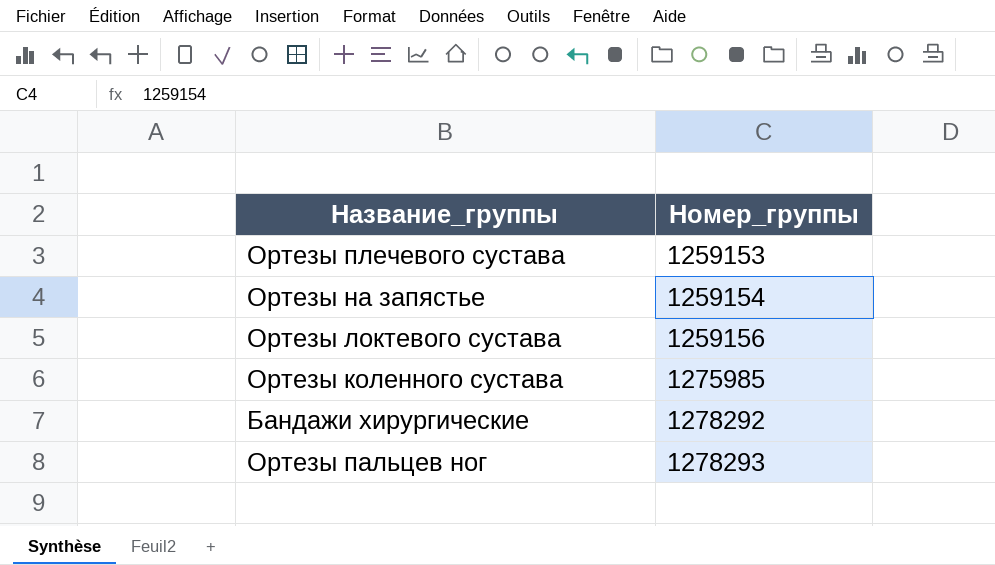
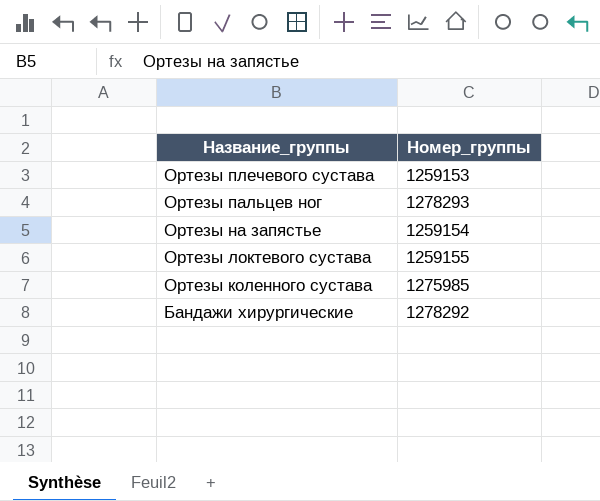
row order: Номер_группы ascending -> Название_группы descending
Ортезы локтевого сустава | Номер_группы: 1259156 -> 1259155

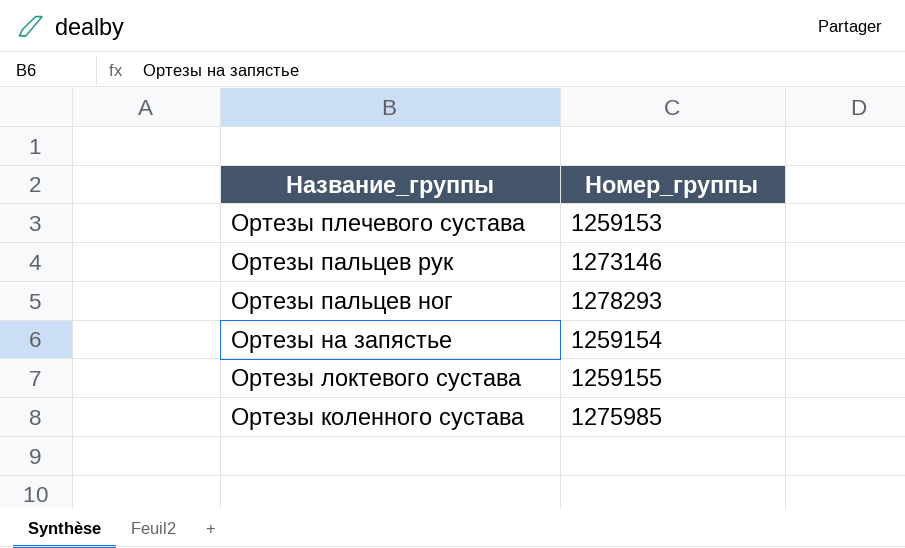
row Бандажи хирургические: 1278292 -> none
row Ортезы пальцев рук: none -> 1273146

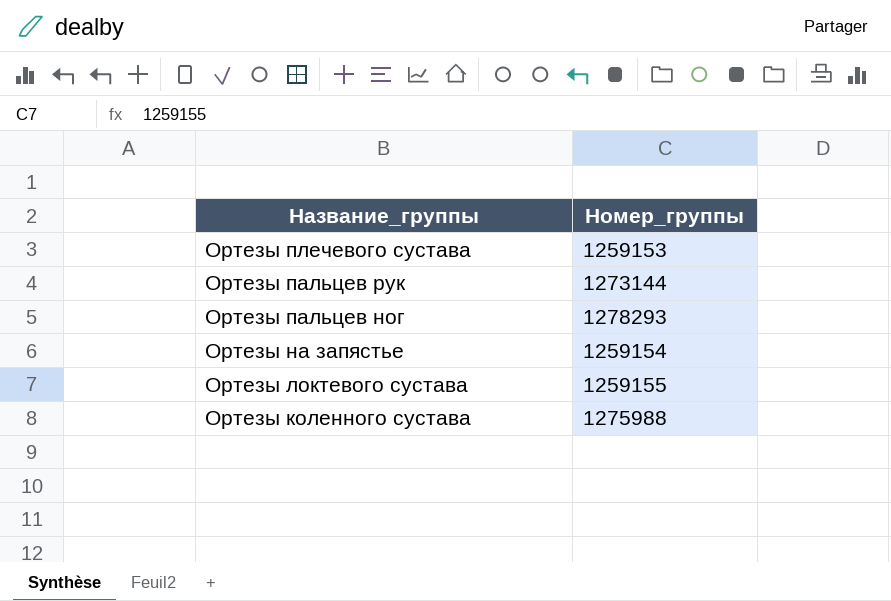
Ортезы пальцев рук | Номер_группы: 1273146 -> 1273144
Ортезы коленного сустава | Номер_группы: 1275985 -> 1275988

